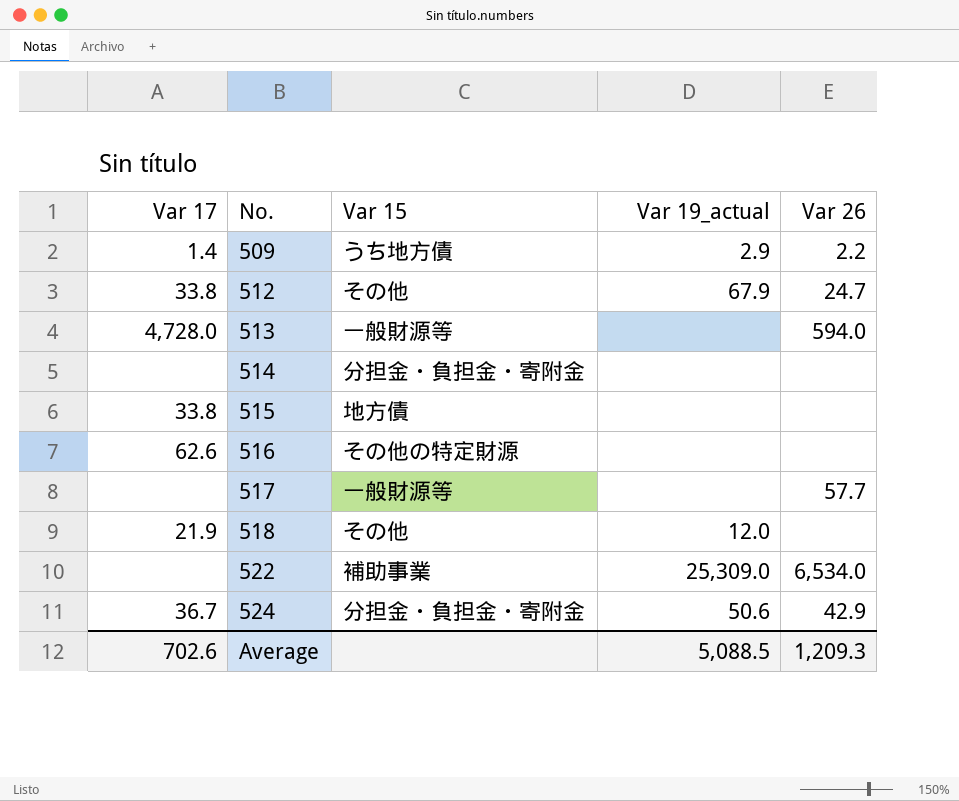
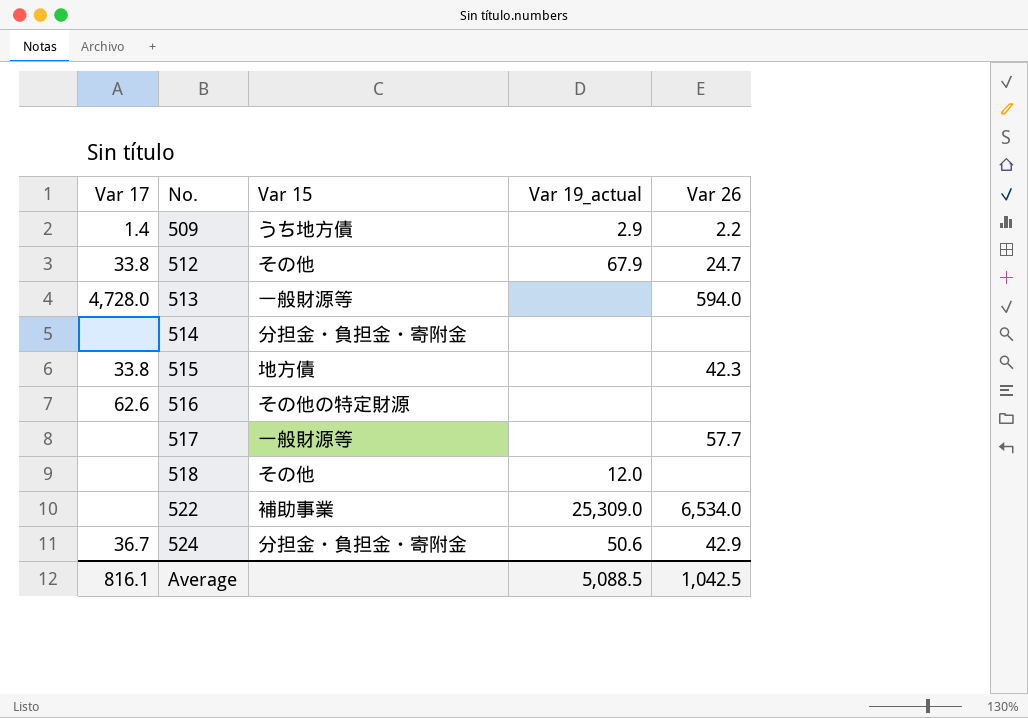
515 | Var 26: none -> 42.3
518 | Var 17: 21.9 -> none
Average | Var 17: 702.6 -> 816.1
Average | Var 26: 1,209.3 -> 1,042.5

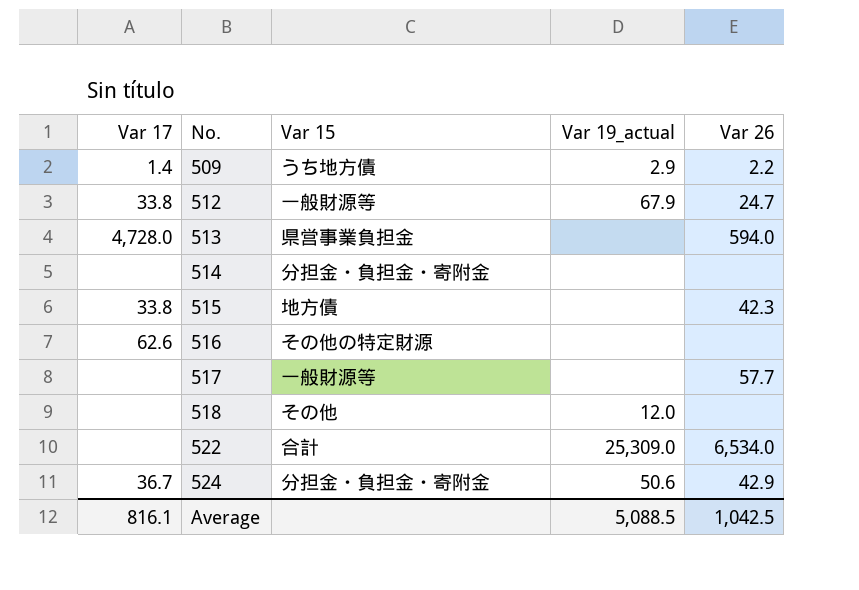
512 | Var 15: その他 -> 一般財源等
513 | Var 15: 一般財源等 -> 県営事業負担金
522 | Var 15: 補助事業 -> 合計

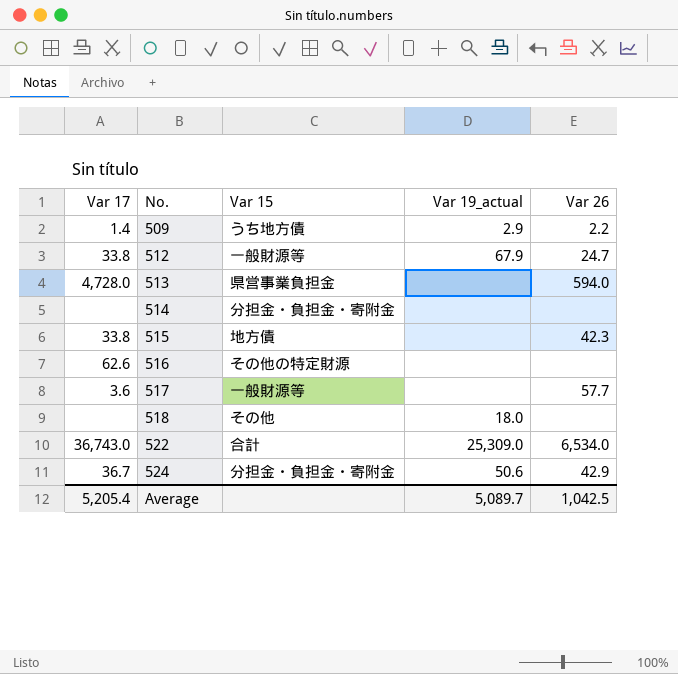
517 | Var 17: none -> 3.6
518 | Var 19_actual: 12.0 -> 18.0
522 | Var 17: none -> 36,743.0
Average | Var 17: 816.1 -> 5,205.4
Average | Var 19_actual: 5,088.5 -> 5,089.7

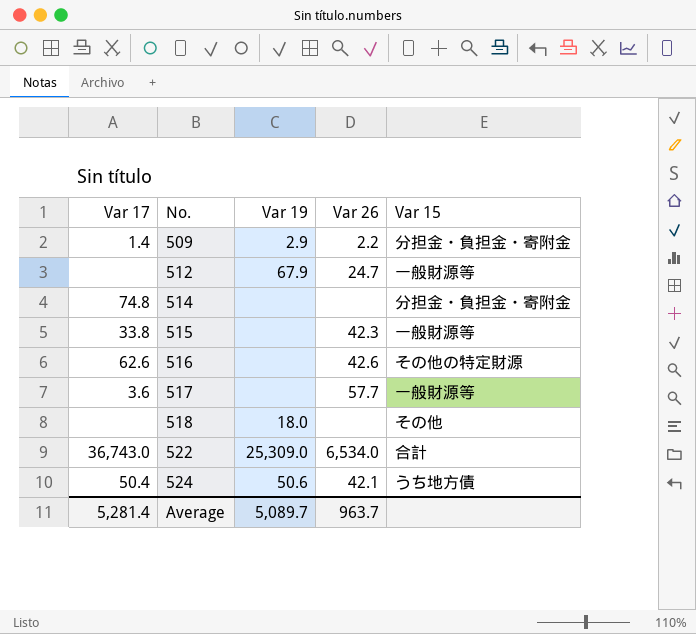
column name: Var 19_actual -> Var 19
column Var 15 | position: 3 -> 5
row 513: 4,728.0 | 県営事業負担金 | none | 594.0 -> none
509 | Var 15: うち地方債 -> 分担金・負担金・寄附金
512 | Var 17: 33.8 -> none
514 | Var 17: none -> 74.8
515 | Var 15: 地方債 -> 一般財源等
516 | Var 26: none -> 42.6
524 | Var 17: 36.7 -> 50.4
524 | Var 26: 42.9 -> 42.1
524 | Var 15: 分担金・負担金・寄附金 -> うち地方債
Average | Var 17: 5,205.4 -> 5,281.4
Average | Var 26: 1,042.5 -> 963.7

